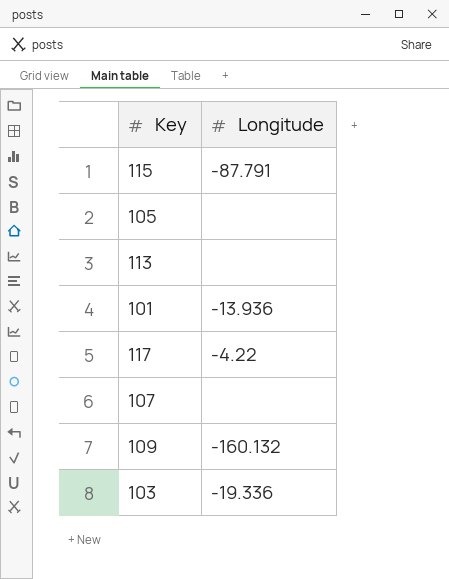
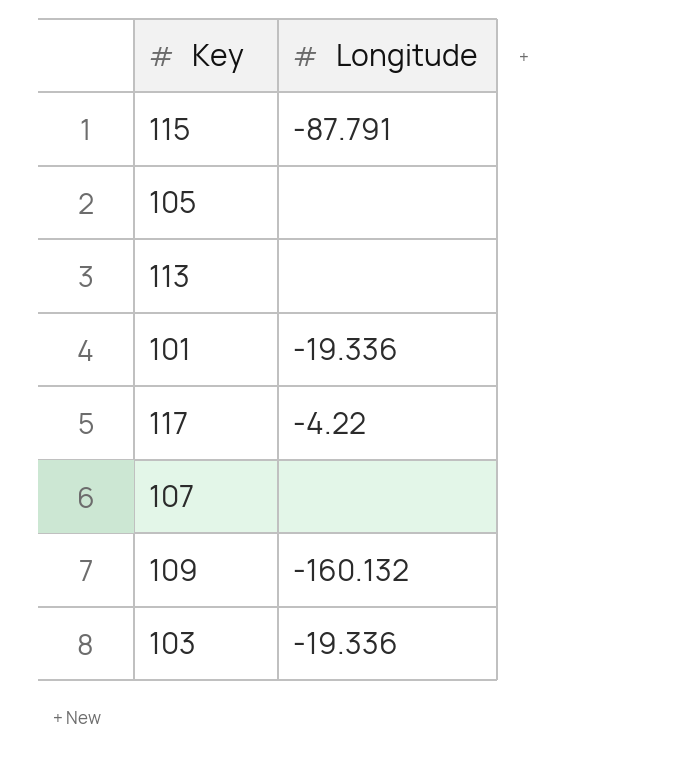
101 | Longitude: -13.936 -> -19.336

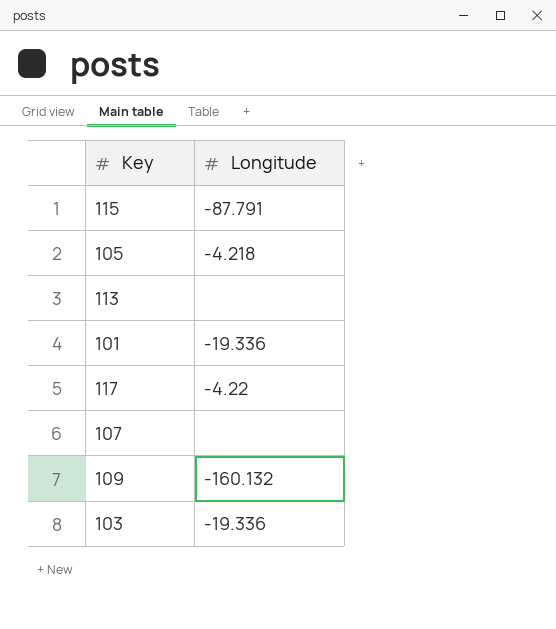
105 | Longitude: none -> -4.218

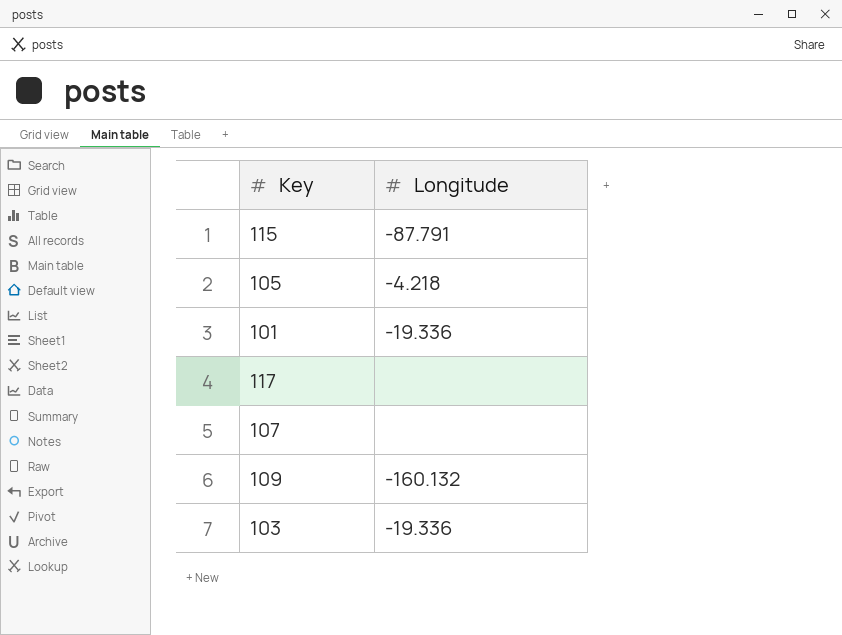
row 113: none -> none
117 | Longitude: -4.22 -> none

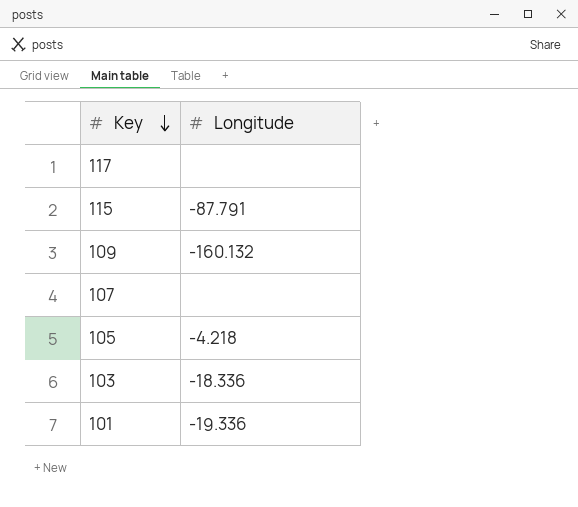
row order: none -> Key descending
103 | Longitude: -19.336 -> -18.336

